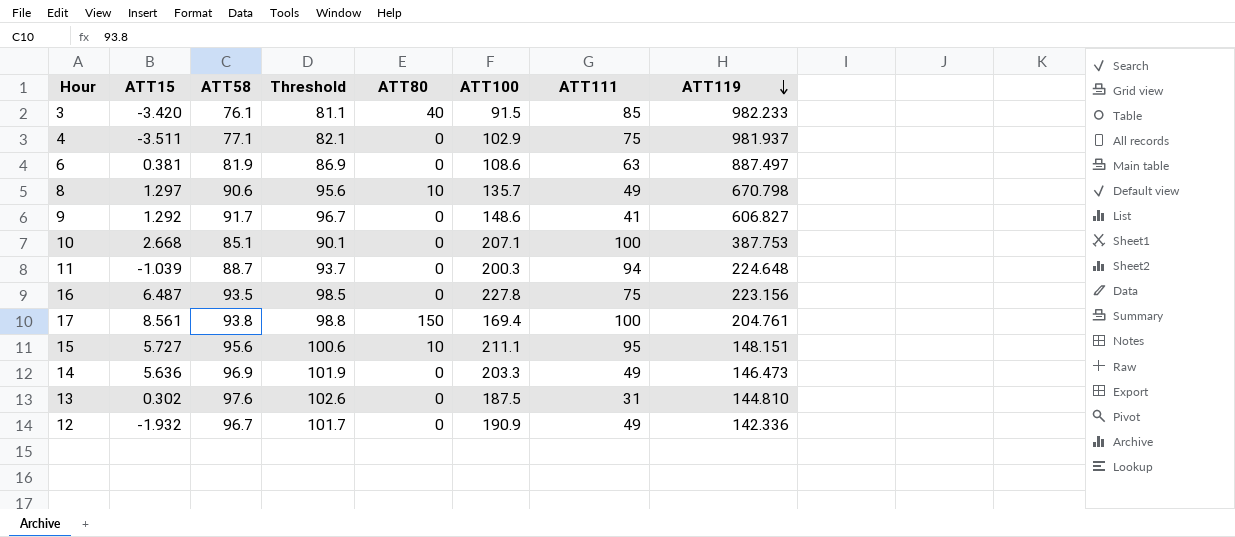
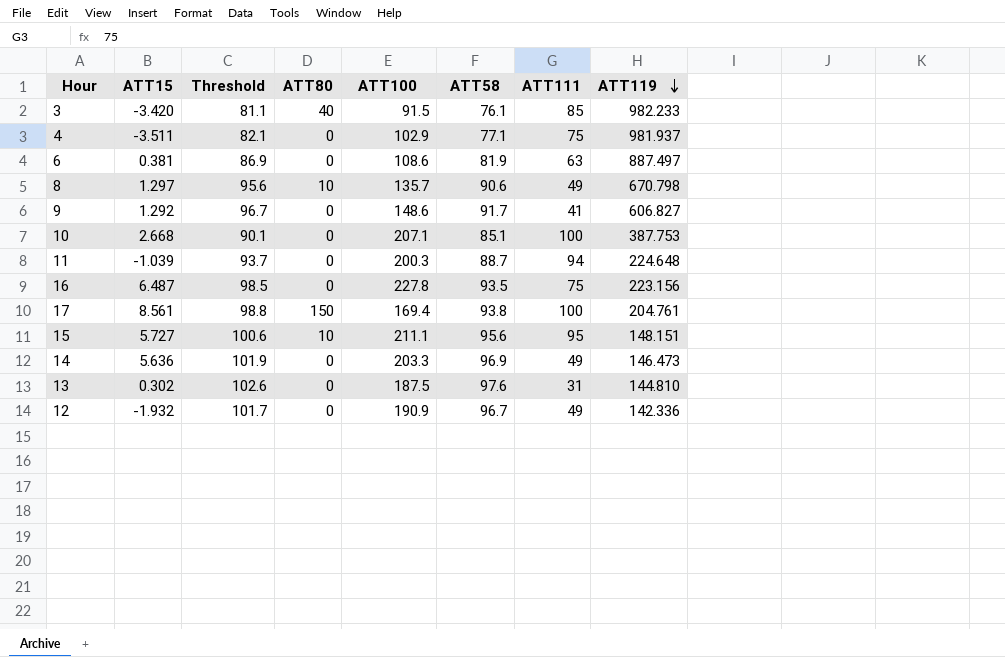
column ATT58 | position: 3 -> 6

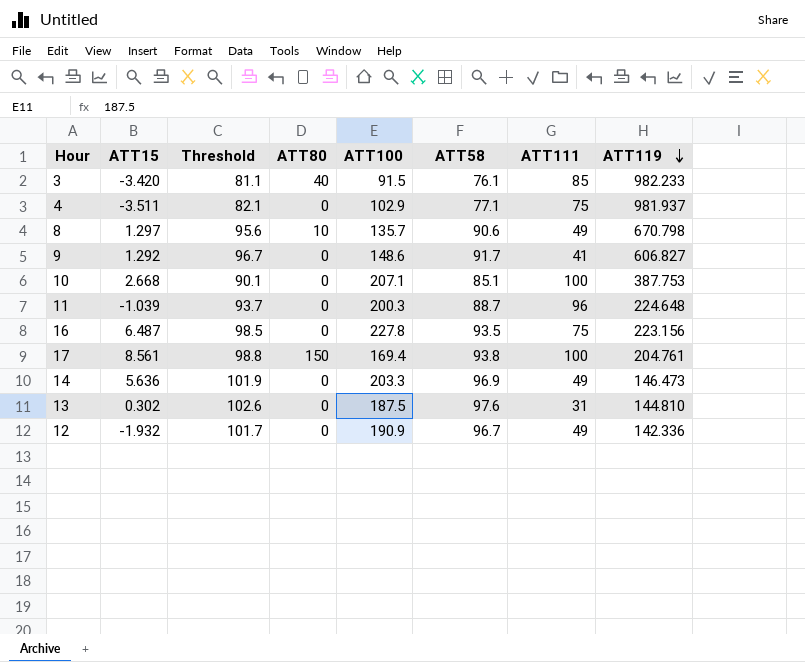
row 6: 0.381 | 86.9 | 0 | 108.6 | 81.9 | 63 | 887.497 -> none
row 15: 5.727 | 100.6 | 10 | 211.1 | 95.6 | 95 | 148.151 -> none
11 | ATT111: 94 -> 96

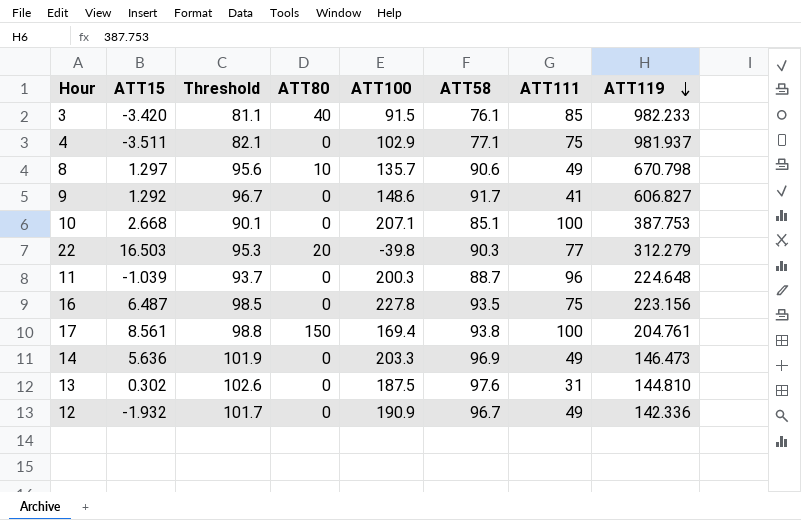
row 22: none -> 16.503 | 95.3 | 20 | -39.8 | 90.3 | 77 | 312.279

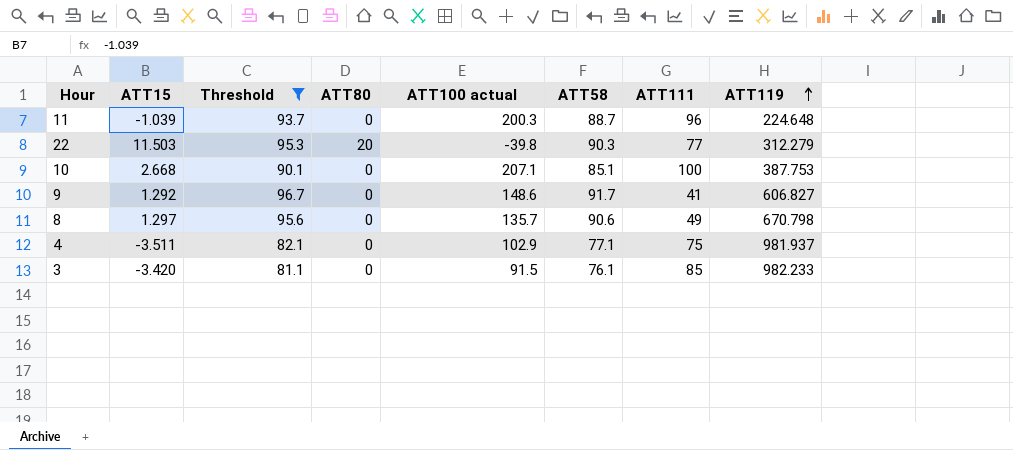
filter: none -> Threshold <= 96.7
row order: ATT119 descending -> ATT119 ascending
column name: ATT100 -> ATT100 actual
22 | ATT15: 16.503 -> 11.503
8 | ATT80: 10 -> 0
3 | ATT80: 40 -> 0

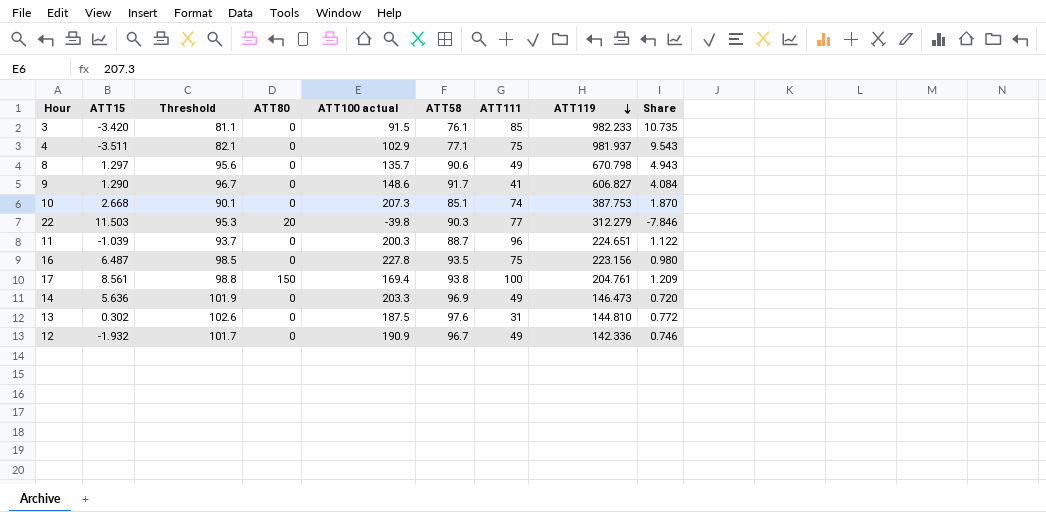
filter: Threshold <= 96.7 -> none
row order: ATT119 ascending -> ATT119 descending
column Share | formula: none -> [ATT119] / [ATT100 actual]
9 | ATT15: 1.292 -> 1.290
10 | ATT100 actual: 207.1 -> 207.3
10 | ATT111: 100 -> 74
11 | ATT119: 224.648 -> 224.651

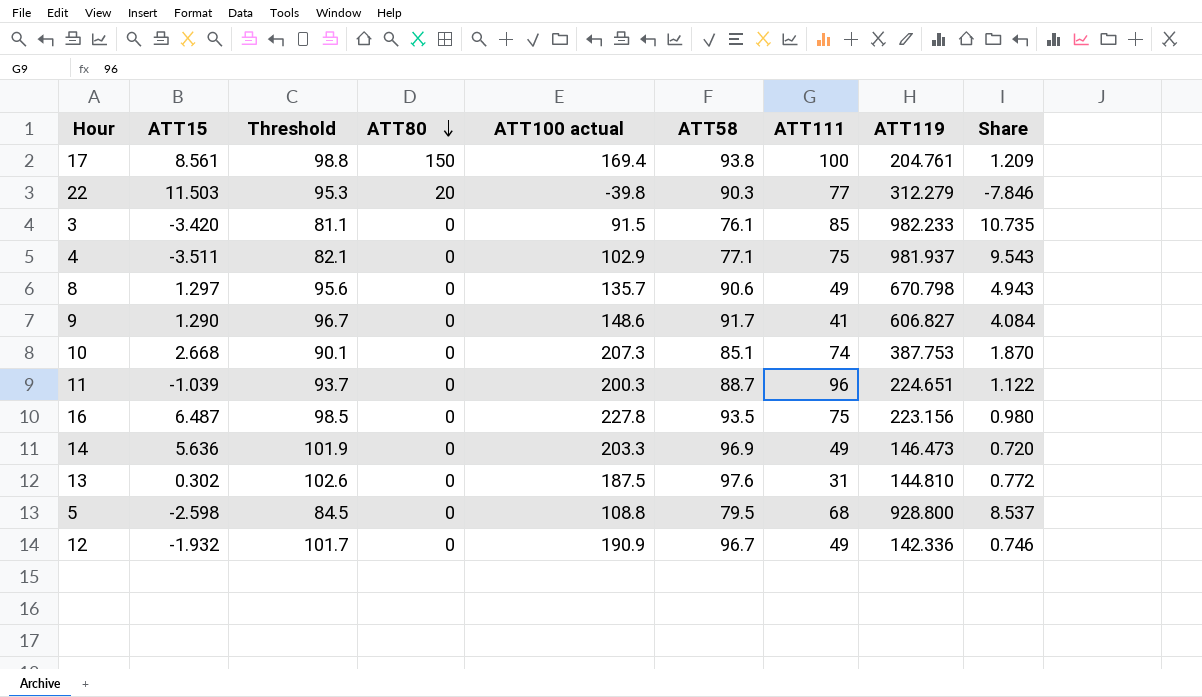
row order: ATT119 descending -> ATT80 descending
row 5: none -> -2.598 | 84.5 | 0 | 108.8 | 79.5 | 68 | 928.800 | 8.537

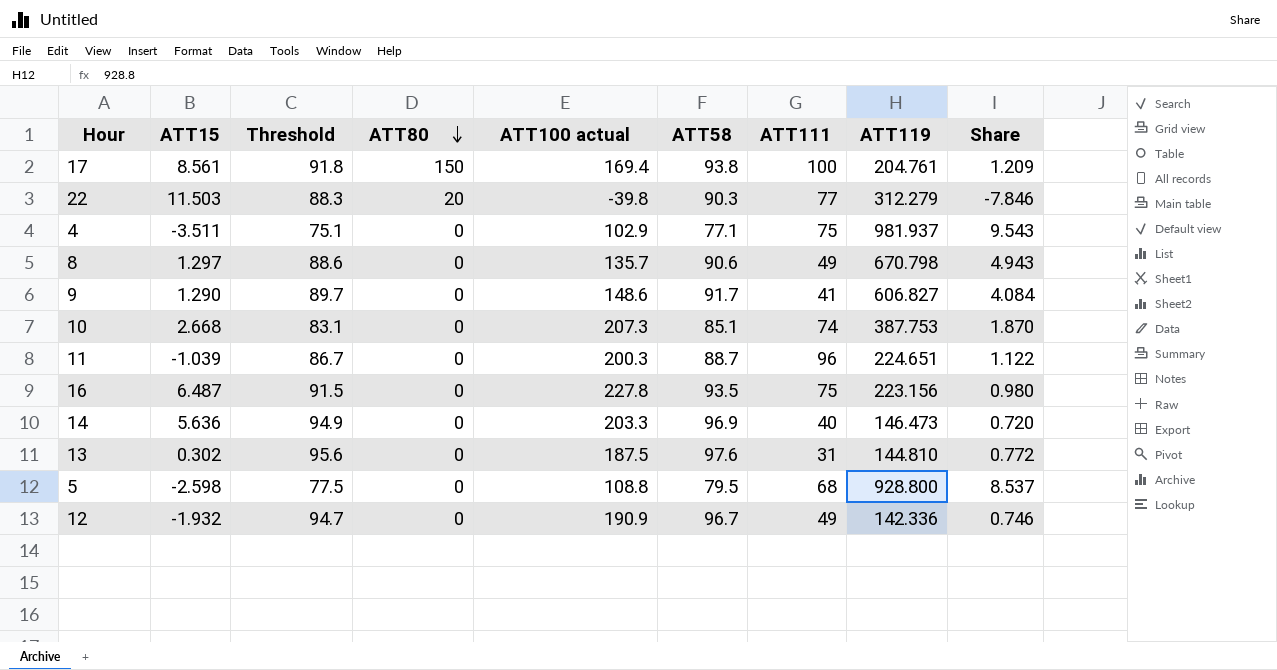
column Threshold | formula: [ATT58] + 5 -> [ATT58] - 2
row 3: -3.420 | 81.1 | 0 | 91.5 | 76.1 | 85 | 982.233 | 10.735 -> none
14 | ATT111: 49 -> 40

